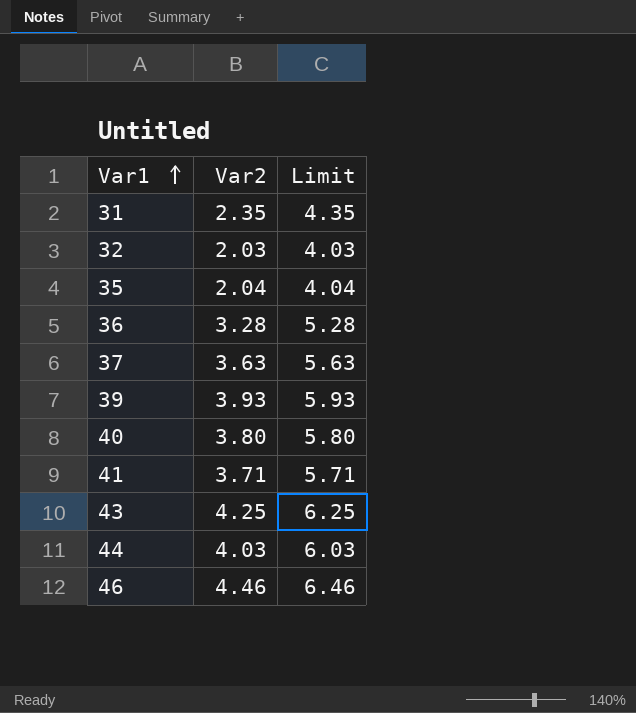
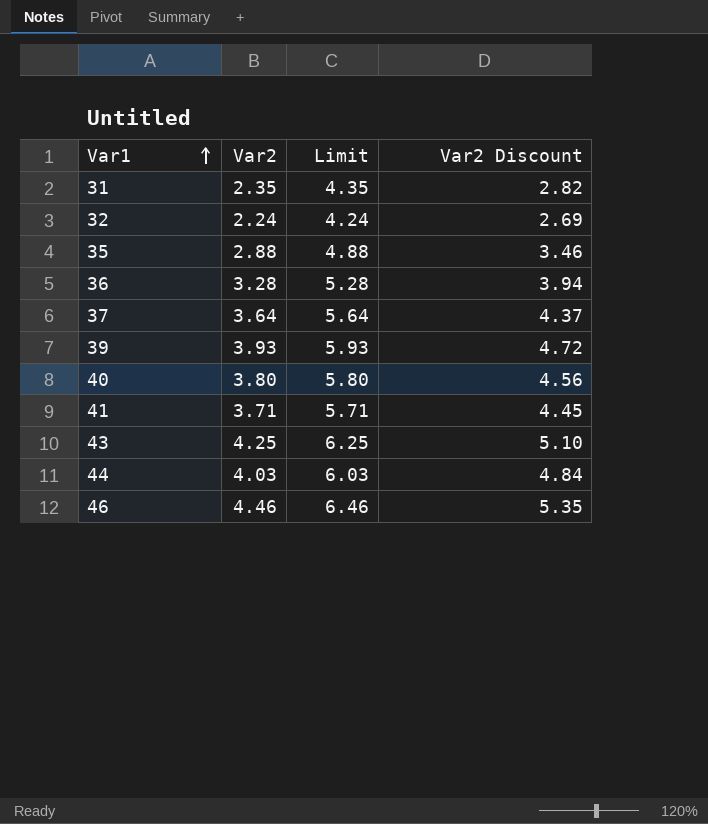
column Var2 Discount | formula: none -> [Var2] * 1.2
32 | Var2: 2.03 -> 2.24
32 | Limit: 4.03 -> 4.24
35 | Var2: 2.04 -> 2.88
35 | Limit: 4.04 -> 4.88
37 | Var2: 3.63 -> 3.64
37 | Limit: 5.63 -> 5.64

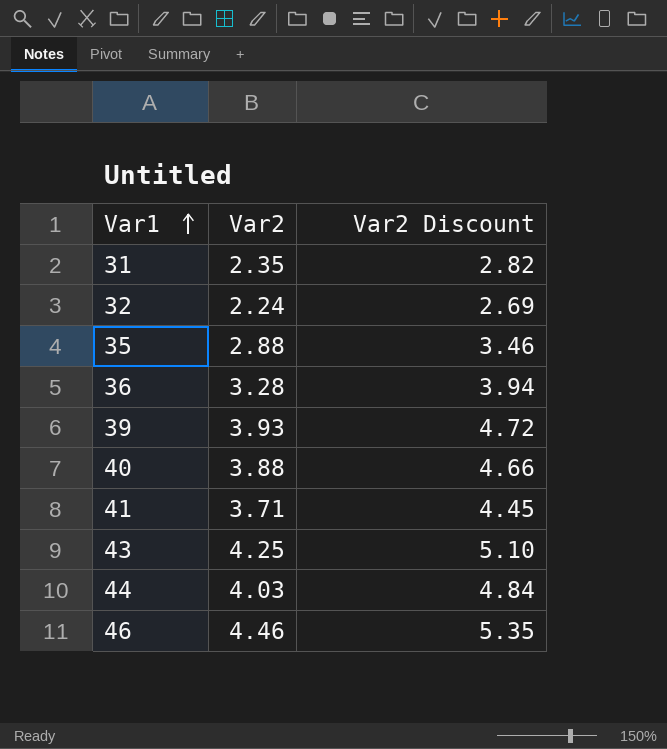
column Limit | formula: [Var2] + 2 -> none
row 37: 3.64 | 5.64 | 4.37 -> none
40 | Var2: 3.80 -> 3.88
40 | Var2 Discount: 4.56 -> 4.66

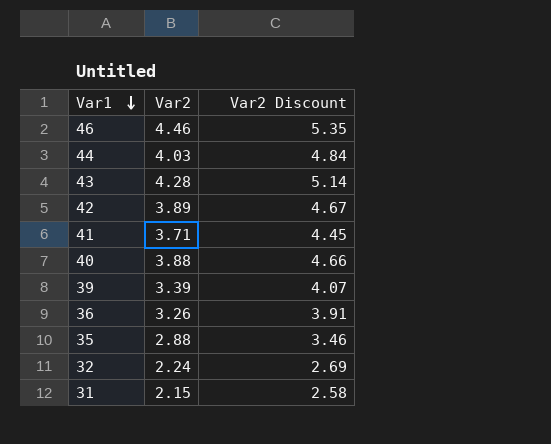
row order: Var1 ascending -> Var1 descending
43 | Var2: 4.25 -> 4.28
43 | Var2 Discount: 5.10 -> 5.14
row 42: none -> 3.89 | 4.67
39 | Var2: 3.93 -> 3.39
39 | Var2 Discount: 4.72 -> 4.07
36 | Var2: 3.28 -> 3.26
36 | Var2 Discount: 3.94 -> 3.91
31 | Var2: 2.35 -> 2.15
31 | Var2 Discount: 2.82 -> 2.58

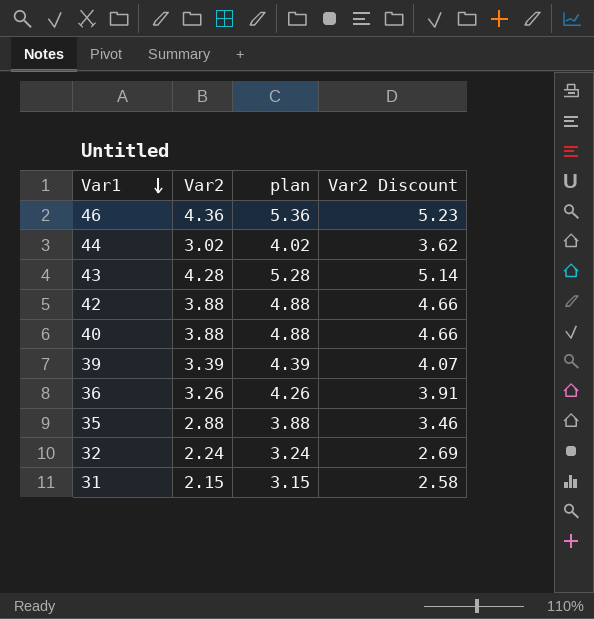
column plan | formula: none -> [Var2] + 1
row 41: 3.71 | 4.45 -> none
46 | Var2: 4.46 -> 4.36
46 | Var2 Discount: 5.35 -> 5.23
44 | Var2: 4.03 -> 3.02
44 | Var2 Discount: 4.84 -> 3.62
42 | Var2: 3.89 -> 3.88
42 | Var2 Discount: 4.67 -> 4.66

